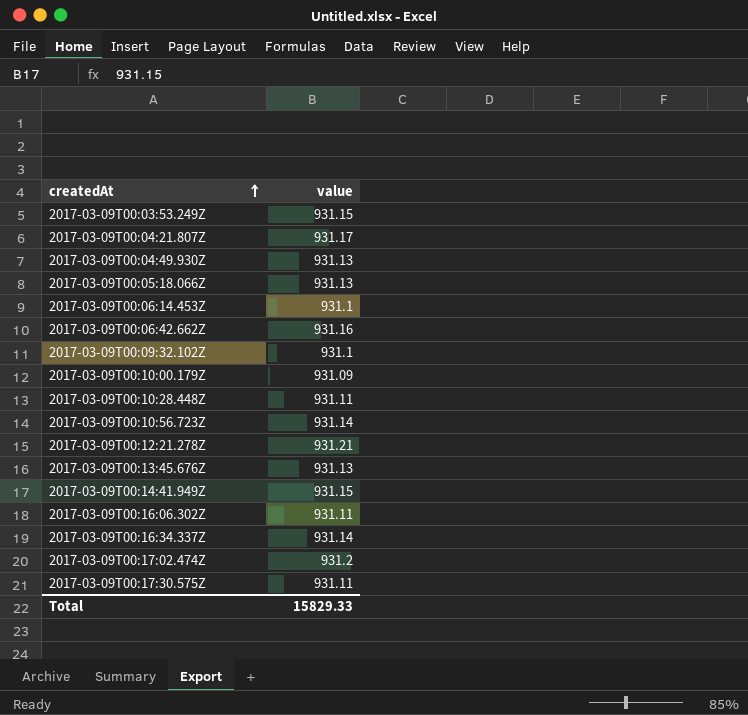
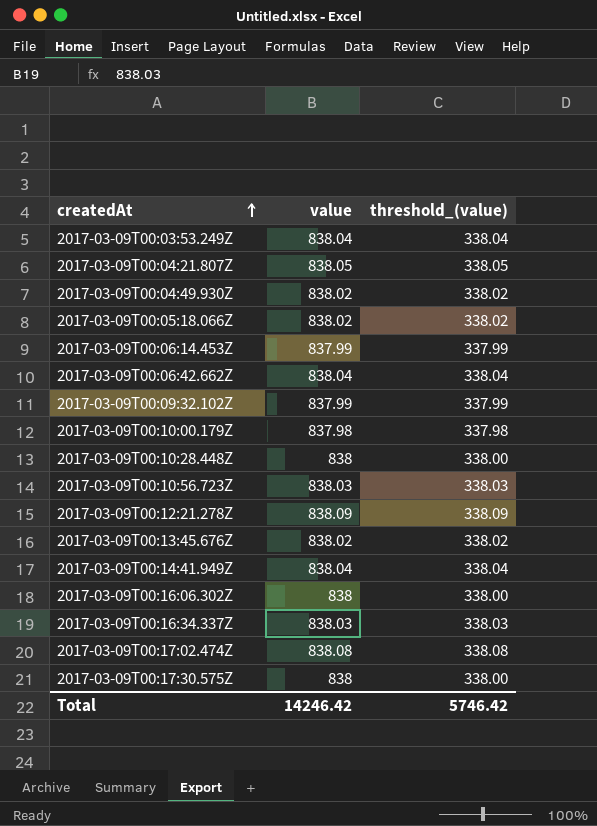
column threshold_(value) | formula: none -> [value] - 500
2017-03-09T00:03:53.249Z | value: 931.15 -> 838.04
2017-03-09T00:04:21.807Z | value: 931.17 -> 838.05
2017-03-09T00:04:49.930Z | value: 931.13 -> 838.02
2017-03-09T00:05:18.066Z | value: 931.13 -> 838.02
2017-03-09T00:06:14.453Z | value: 931.1 -> 837.99
2017-03-09T00:06:42.662Z | value: 931.16 -> 838.04
2017-03-09T00:09:32.102Z | value: 931.1 -> 837.99
2017-03-09T00:10:00.179Z | value: 931.09 -> 837.98
2017-03-09T00:10:28.448Z | value: 931.11 -> 838
2017-03-09T00:10:56.723Z | value: 931.14 -> 838.03
2017-03-09T00:12:21.278Z | value: 931.21 -> 838.09
2017-03-09T00:13:45.676Z | value: 931.13 -> 838.02
2017-03-09T00:14:41.949Z | value: 931.15 -> 838.04
2017-03-09T00:16:06.302Z | value: 931.11 -> 838
2017-03-09T00:16:34.337Z | value: 931.14 -> 838.03
2017-03-09T00:17:02.474Z | value: 931.2 -> 838.08
2017-03-09T00:17:30.575Z | value: 931.11 -> 838
Total | value: 15829.33 -> 14246.42

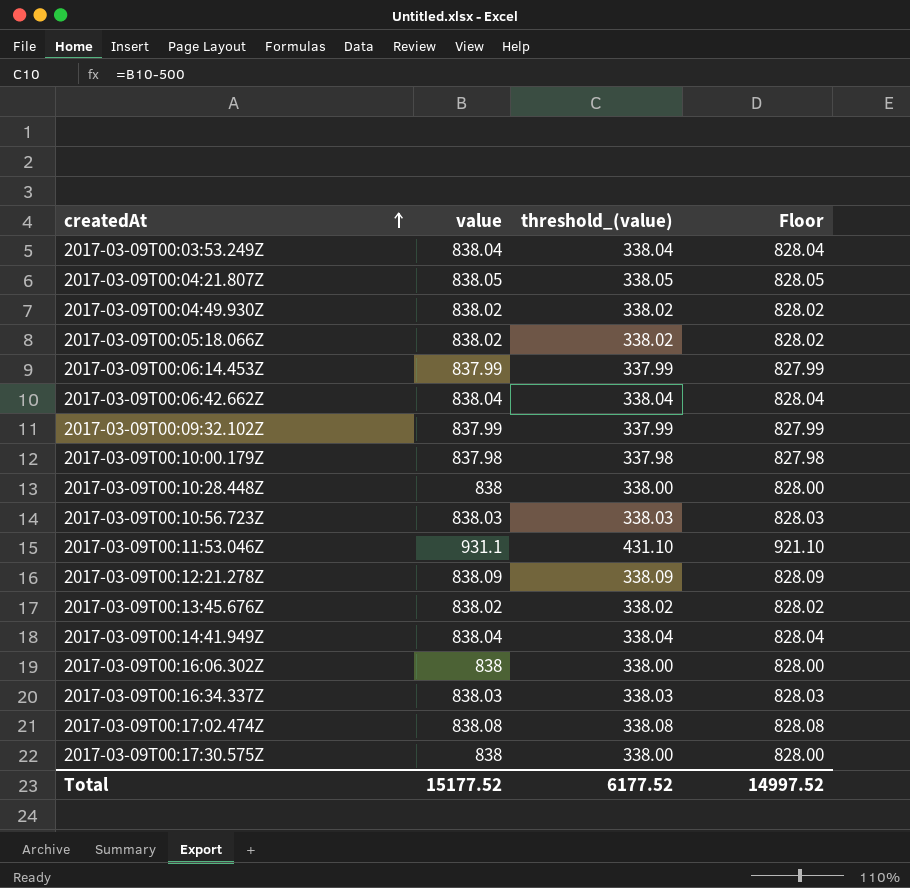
column Floor | formula: none -> [value] - 10
row 2017-03-09T00:11:53.046Z: none -> 931.1 | 431.10 | 921.10
Total | value: 14246.42 -> 15177.52
Total | threshold_(value): 5746.42 -> 6177.52

